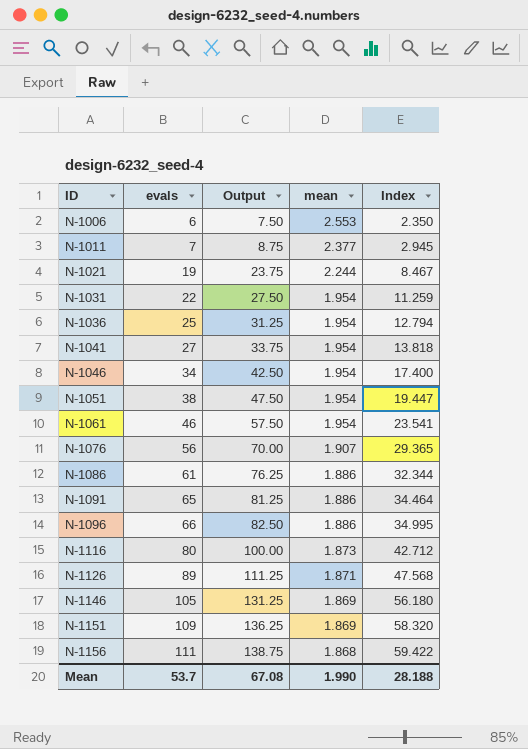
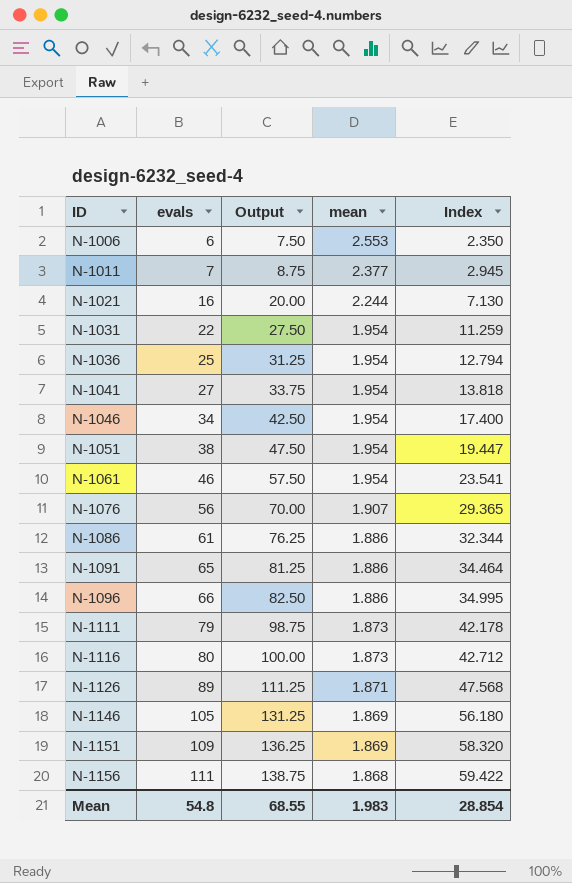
N-1021 | evals: 19 -> 16
N-1021 | Output: 23.75 -> 20.00
N-1021 | Index: 8.467 -> 7.130
row N-1111: none -> 79 | 98.75 | 1.873 | 42.178
Mean | evals: 53.7 -> 54.8
Mean | Output: 67.08 -> 68.55
Mean | mean: 1.990 -> 1.983
Mean | Index: 28.188 -> 28.854

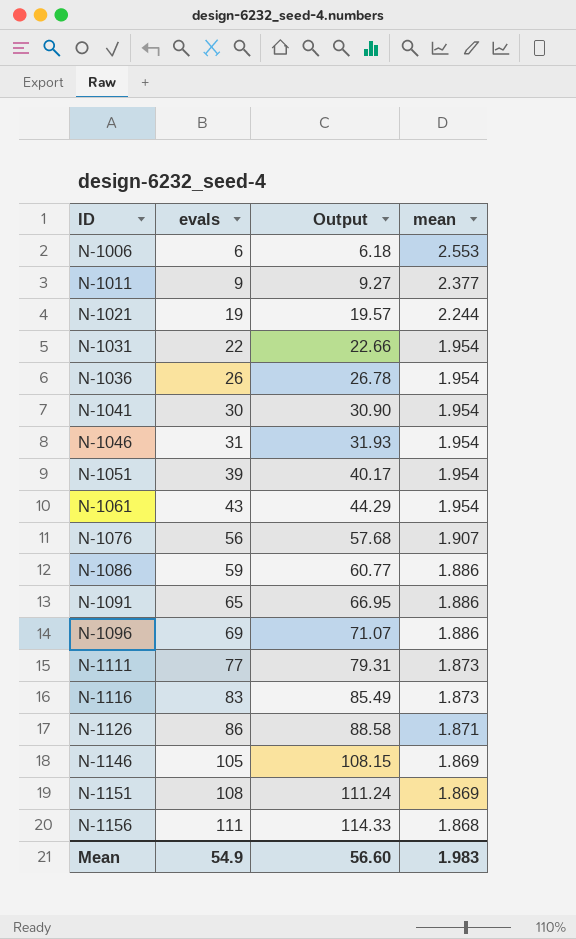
column Index | formula: [evals] / [mean] -> none
column Output | formula: [evals] * 1.25 -> [evals] * 1.03
N-1011 | evals: 7 -> 9
N-1021 | evals: 16 -> 19
N-1036 | evals: 25 -> 26
N-1041 | evals: 27 -> 30
N-1046 | evals: 34 -> 31
N-1051 | evals: 38 -> 39
N-1061 | evals: 46 -> 43
N-1086 | evals: 61 -> 59
N-1096 | evals: 66 -> 69
N-1111 | evals: 79 -> 77
N-1116 | evals: 80 -> 83
N-1126 | evals: 89 -> 86
N-1151 | evals: 109 -> 108
Mean | evals: 54.8 -> 54.9
Mean | Output: 68.55 -> 56.60

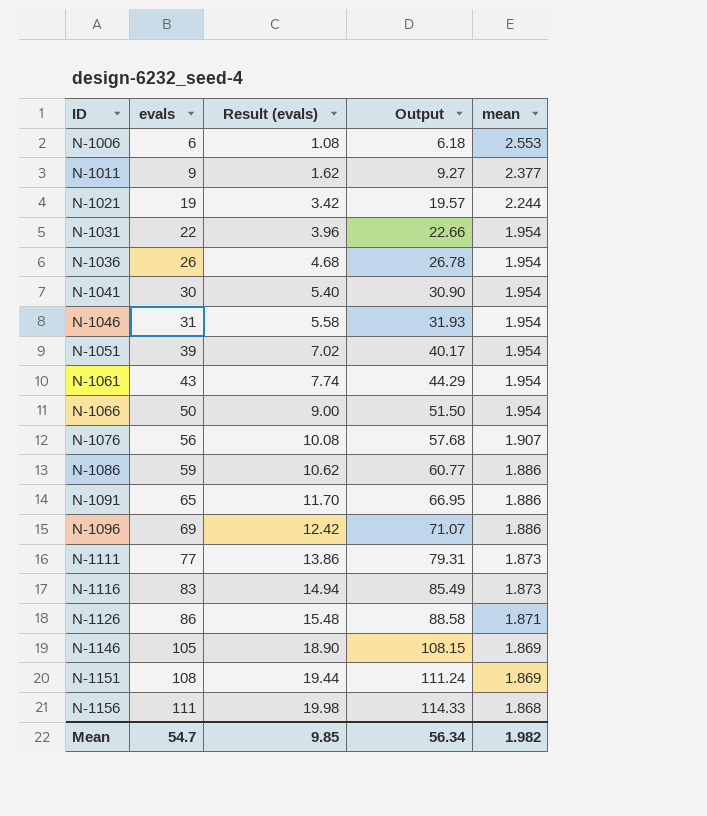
column Result (evals) | formula: none -> [evals] * 0.18
row N-1066: none -> 50 | 9.00 | 51.50 | 1.954
Mean | evals: 54.9 -> 54.7
Mean | Output: 56.60 -> 56.34
Mean | mean: 1.983 -> 1.982

